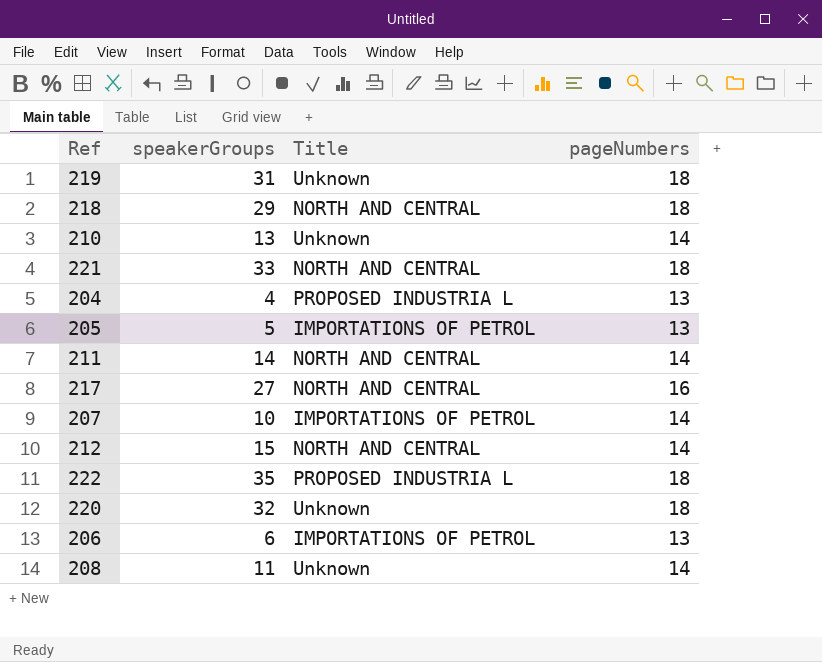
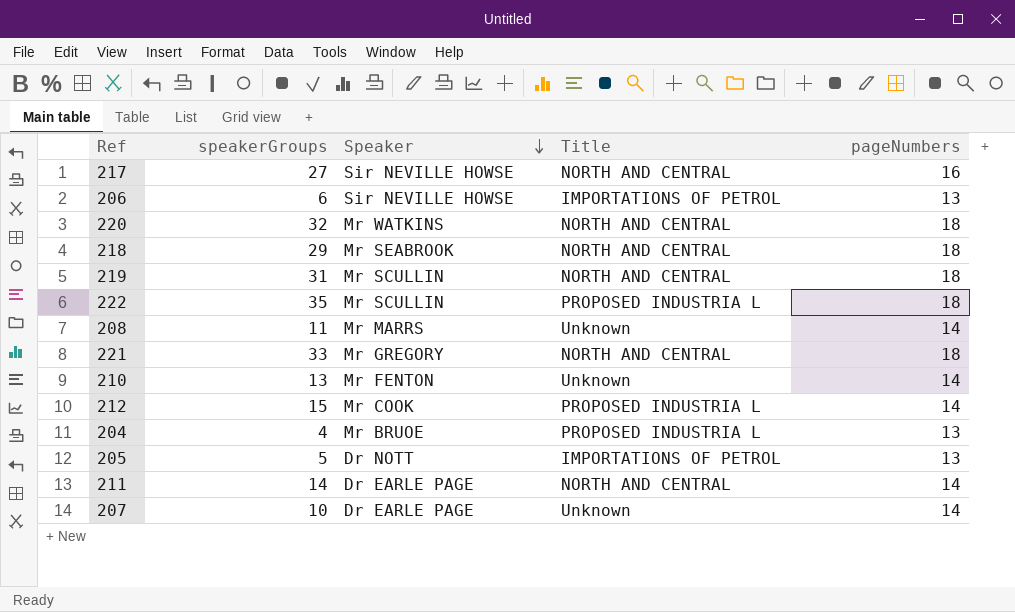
row order: none -> Speaker descending
column Speaker | position: none -> 3
220 | Title: Unknown -> NORTH AND CENTRAL
219 | Title: Unknown -> NORTH AND CENTRAL
212 | Title: NORTH AND CENTRAL -> PROPOSED INDUSTRIA L
207 | Title: IMPORTATIONS OF PETROL -> Unknown

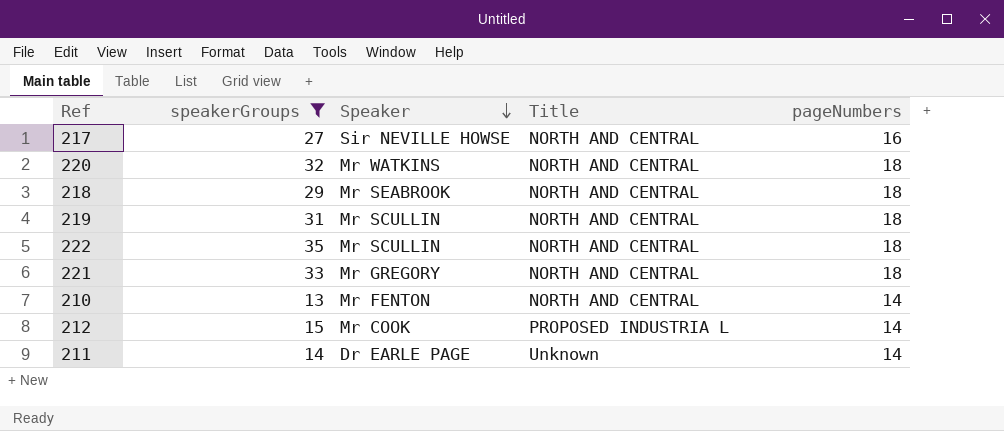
filter: none -> speakerGroups >= 13
222 | Title: PROPOSED INDUSTRIA L -> NORTH AND CENTRAL
210 | Title: Unknown -> NORTH AND CENTRAL
211 | Title: NORTH AND CENTRAL -> Unknown

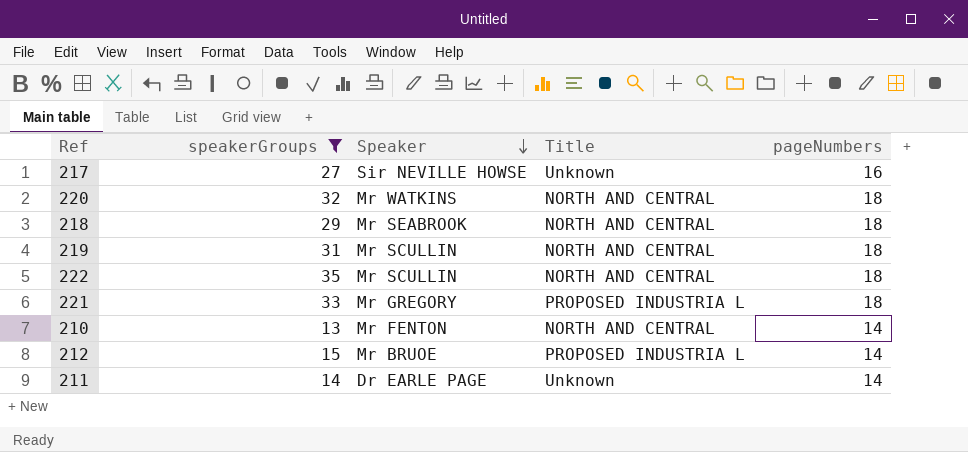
217 | Title: NORTH AND CENTRAL -> Unknown
221 | Title: NORTH AND CENTRAL -> PROPOSED INDUSTRIA L
212 | Speaker: Mr COOK -> Mr BRUOE

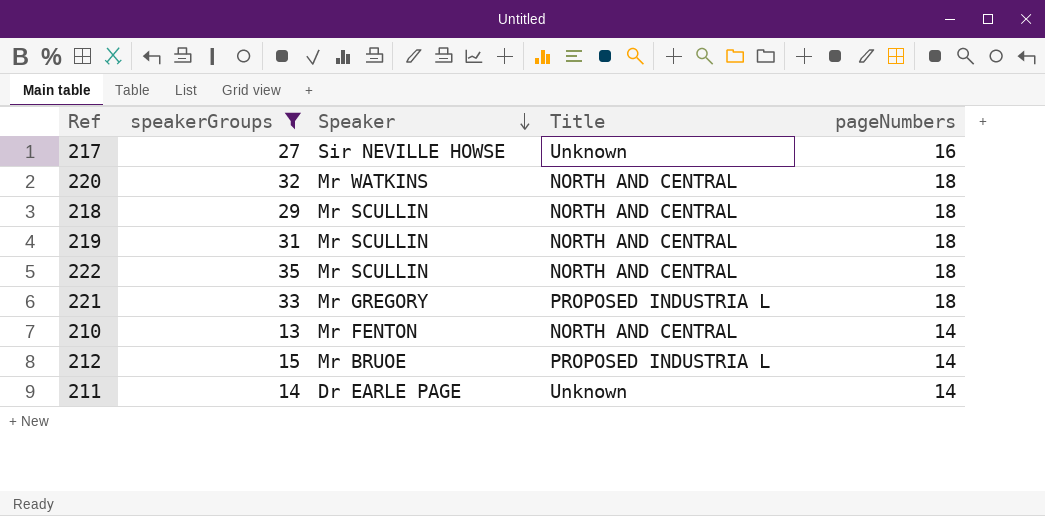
218 | Speaker: Mr SEABROOK -> Mr SCULLIN

